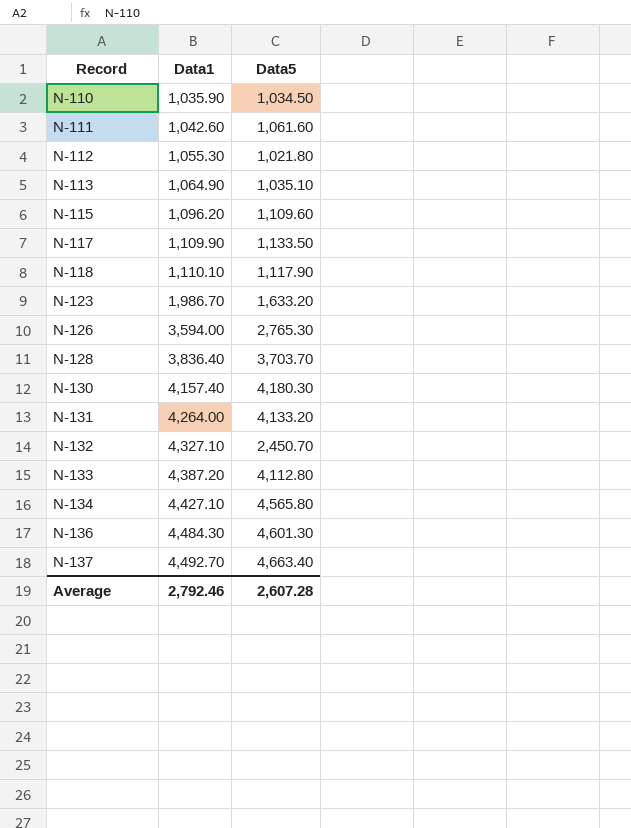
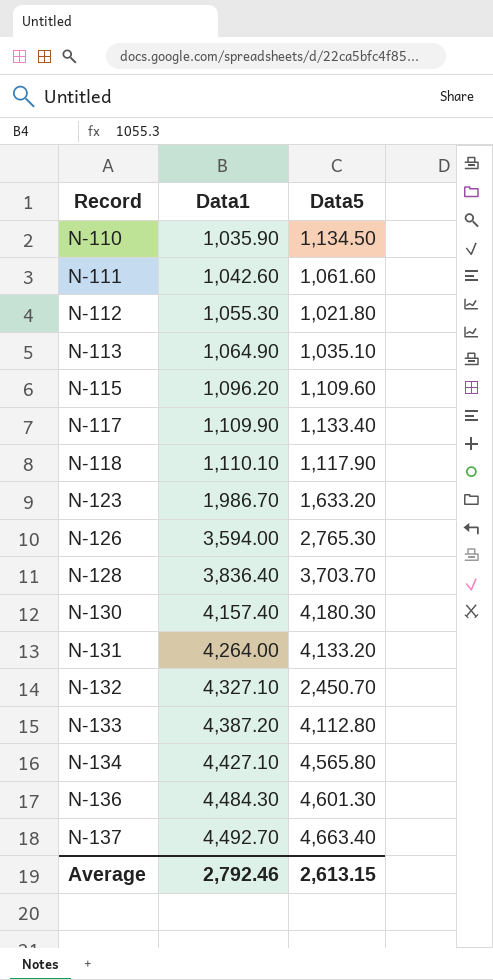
N-110 | Data5: 1,034.50 -> 1,134.50
N-117 | Data5: 1,133.50 -> 1,133.40
Average | Data5: 2,607.28 -> 2,613.15

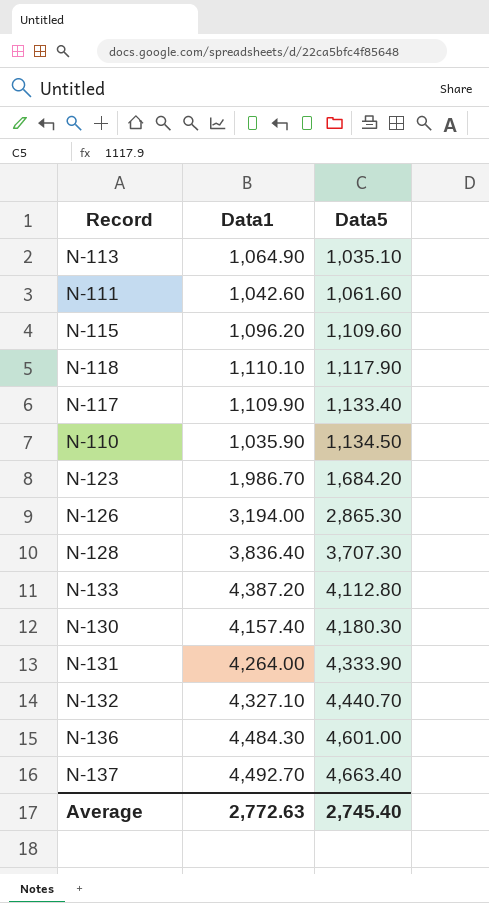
row order: Record ascending -> Data5 ascending
row N-112: 1,055.30 | 1,021.80 -> none
row N-134: 4,427.10 | 4,565.80 -> none
N-123 | Data5: 1,633.20 -> 1,684.20
N-126 | Data1: 3,594.00 -> 3,194.00
N-126 | Data5: 2,765.30 -> 2,865.30
N-128 | Data5: 3,703.70 -> 3,707.30
N-131 | Data5: 4,133.20 -> 4,333.90
N-132 | Data5: 2,450.70 -> 4,440.70
N-136 | Data5: 4,601.30 -> 4,601.00
Average | Data1: 2,792.46 -> 2,772.63
Average | Data5: 2,613.15 -> 2,745.40

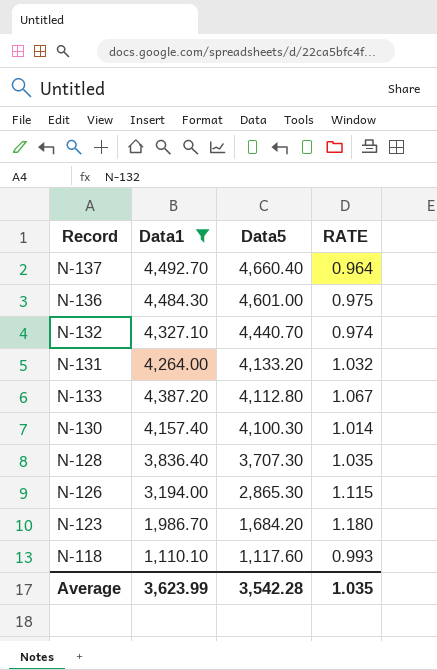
filter: none -> Data1 >= 1,110.10
row order: Data5 ascending -> Data5 descending
column RATE | formula: none -> [Data1] / [Data5]
N-137 | Data5: 4,663.40 -> 4,660.40
N-131 | Data5: 4,333.90 -> 4,133.20
N-130 | Data5: 4,180.30 -> 4,100.30
N-118 | Data5: 1,117.90 -> 1,117.60
Average | Data1: 2,772.63 -> 3,623.99
Average | Data5: 2,745.40 -> 3,542.28

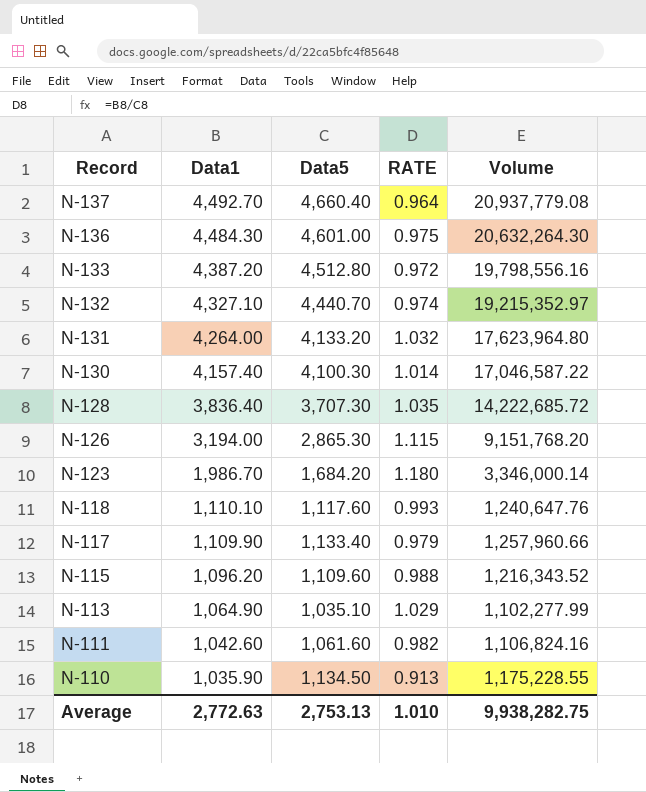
filter: Data1 >= 1,110.10 -> none
row order: Data5 descending -> Record descending
column Volume | formula: none -> [Data1] * [Data5]
N-133 | Data5: 4,112.80 -> 4,512.80
N-133 | RATE: 1.067 -> 0.972
Average | Data1: 3,623.99 -> 2,772.63
Average | Data5: 3,542.28 -> 2,753.13
Average | RATE: 1.035 -> 1.010

